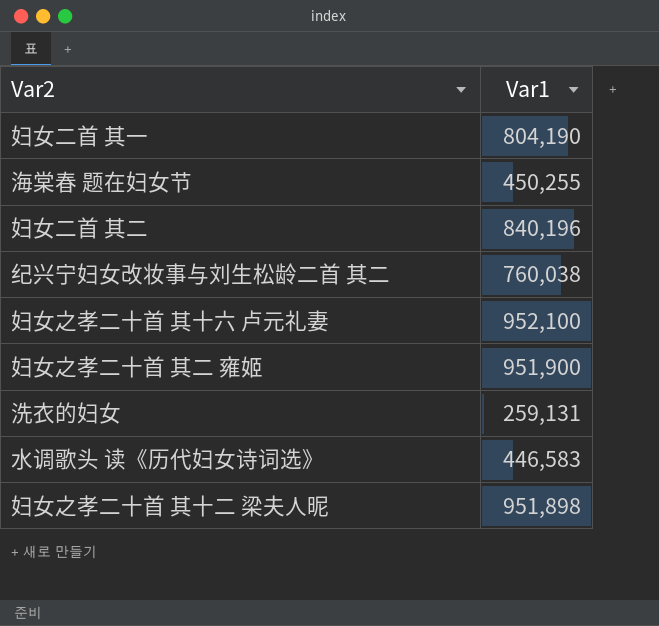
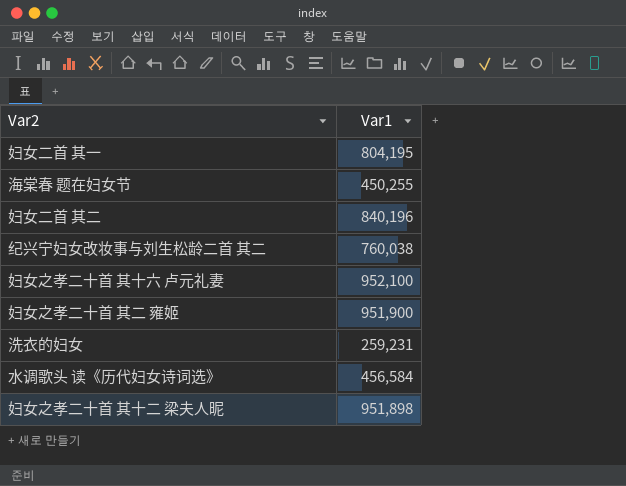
妇女二首 其一 | Var1: 804,190 -> 804,195
洗衣的妇女 | Var1: 259,131 -> 259,231
水调歌头 读《历代妇女诗词选》 | Var1: 446,583 -> 456,584

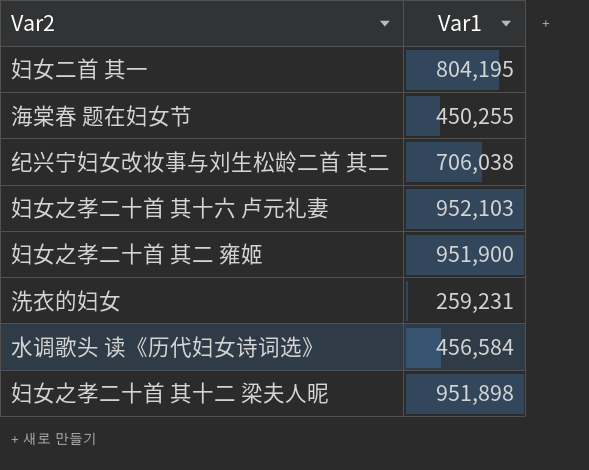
row 妇女二首 其二: 840,196 -> none
纪兴宁妇女改妆事与刘生松龄二首 其二 | Var1: 760,038 -> 706,038
妇女之孝二十首 其十六 卢元礼妻 | Var1: 952,100 -> 952,103

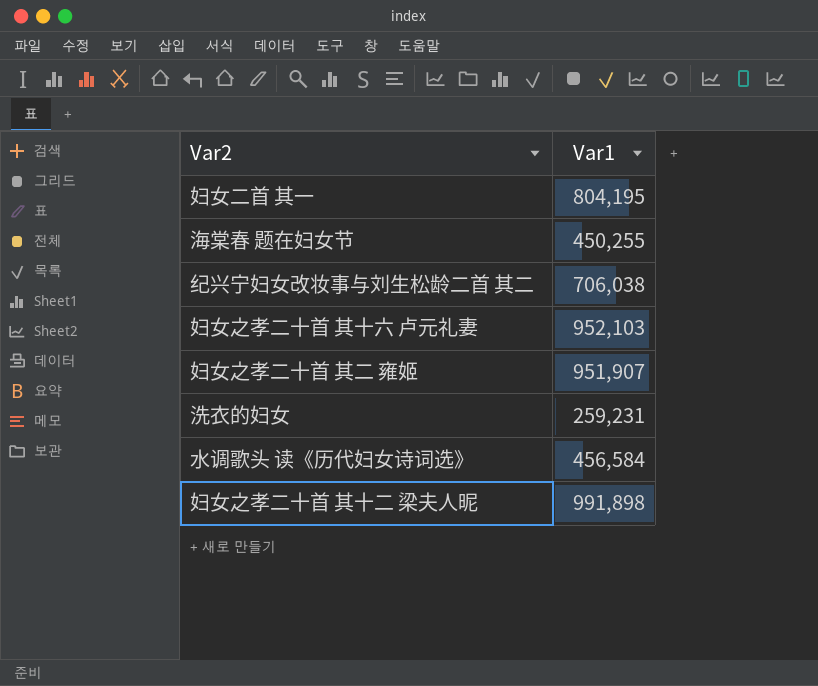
妇女之孝二十首 其二 雍姬 | Var1: 951,900 -> 951,907
妇女之孝二十首 其十二 梁夫人昵 | Var1: 951,898 -> 991,898

